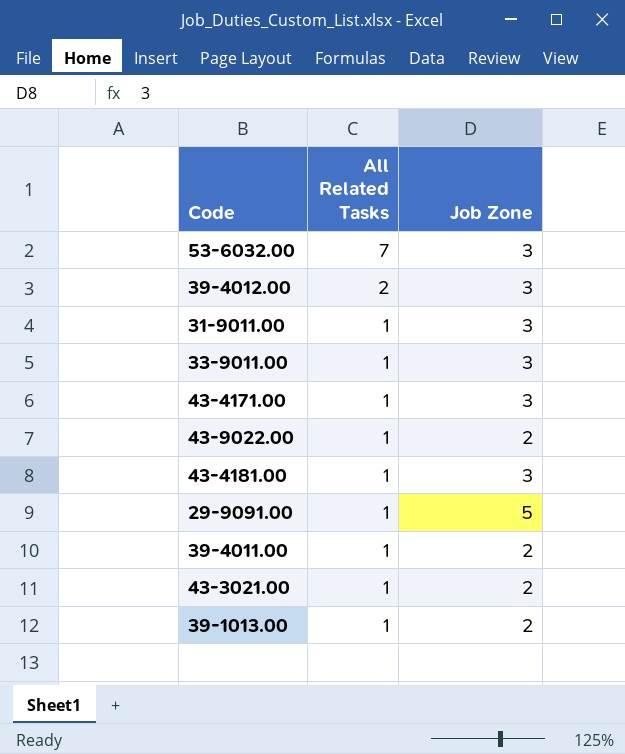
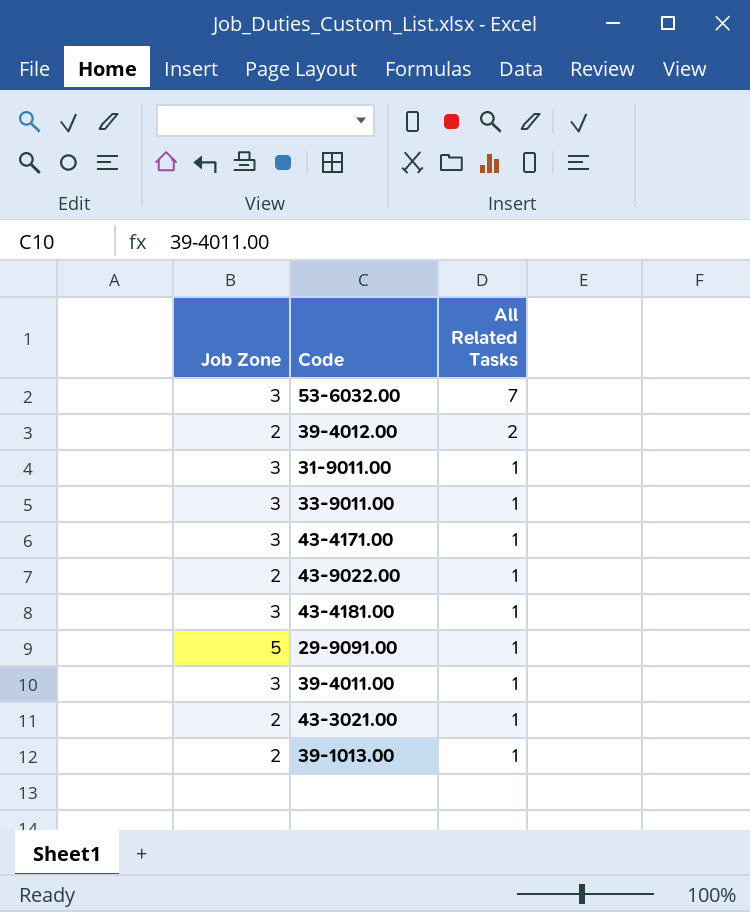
column Job Zone | position: 3 -> 1
39-4012.00 | Job Zone: 3 -> 2
39-4011.00 | Job Zone: 2 -> 3

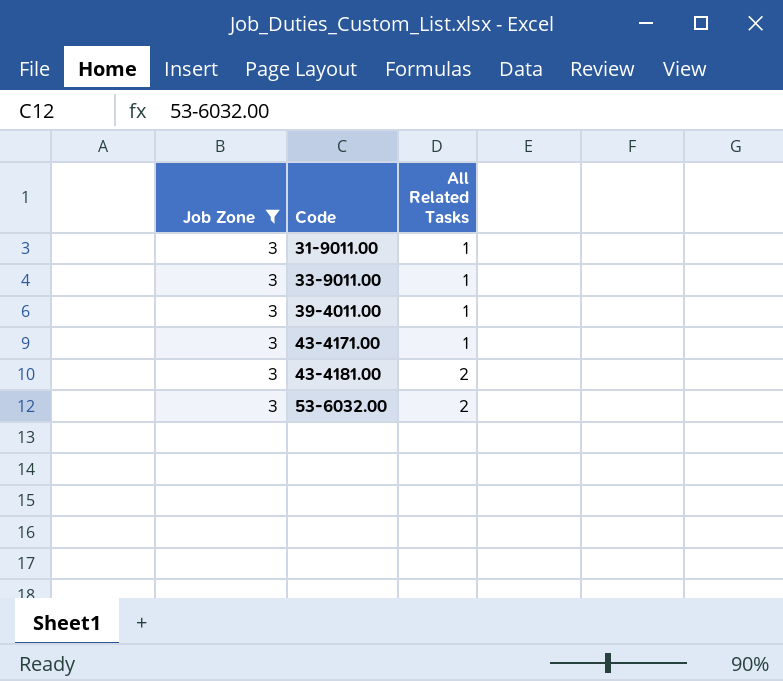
filter: none -> Job Zone = 3
row order: All Related Tasks descending -> Code ascending
43-4181.00 | All Related Tasks: 1 -> 2
53-6032.00 | All Related Tasks: 7 -> 2

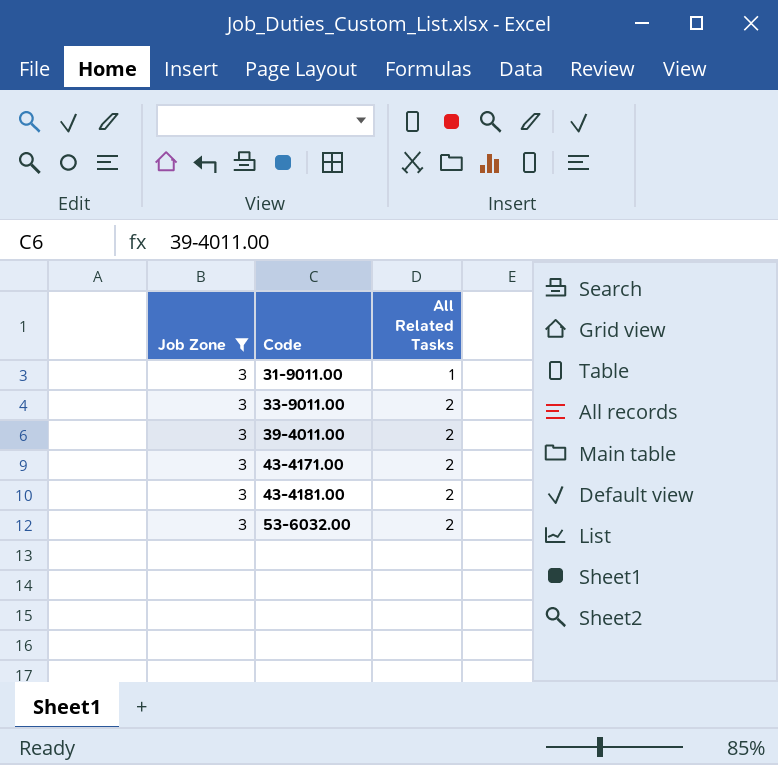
33-9011.00 | All Related Tasks: 1 -> 2
39-4011.00 | All Related Tasks: 1 -> 2
43-4171.00 | All Related Tasks: 1 -> 2

